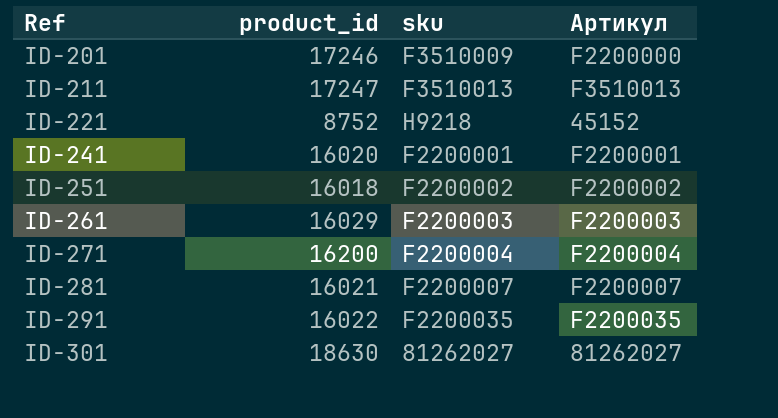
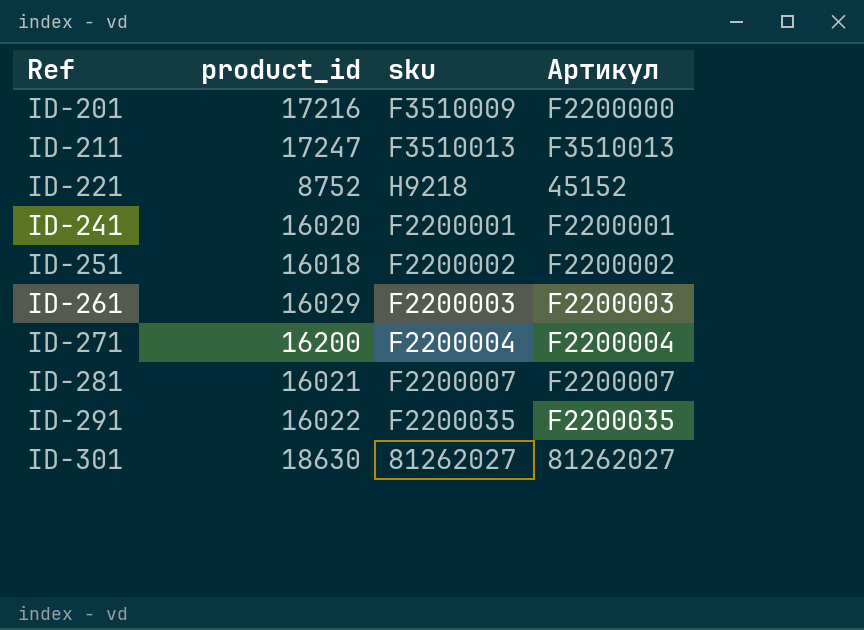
ID-201 | product_id: 17246 -> 17216

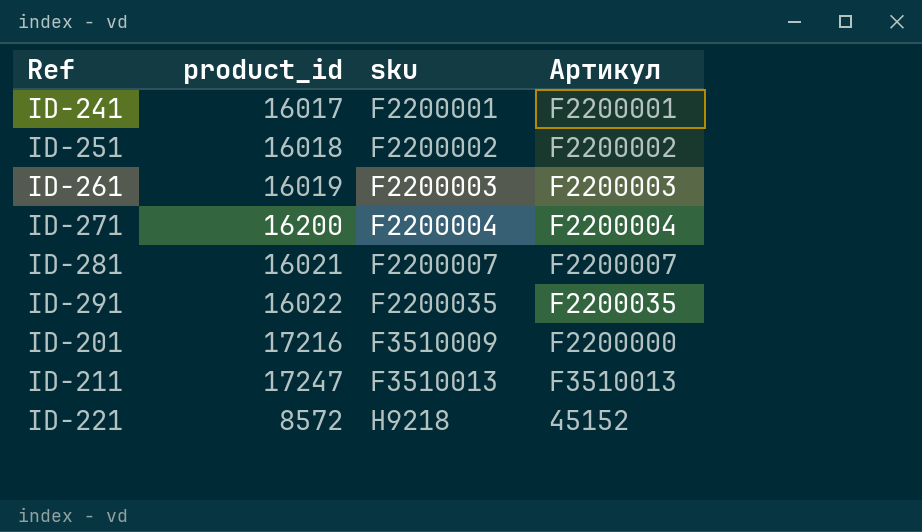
row order: Ref ascending -> sku ascending
row ID-301: 18630 | 81262027 | 81262027 -> none
ID-241 | product_id: 16020 -> 16017
ID-261 | product_id: 16029 -> 16019
ID-221 | product_id: 8752 -> 8572

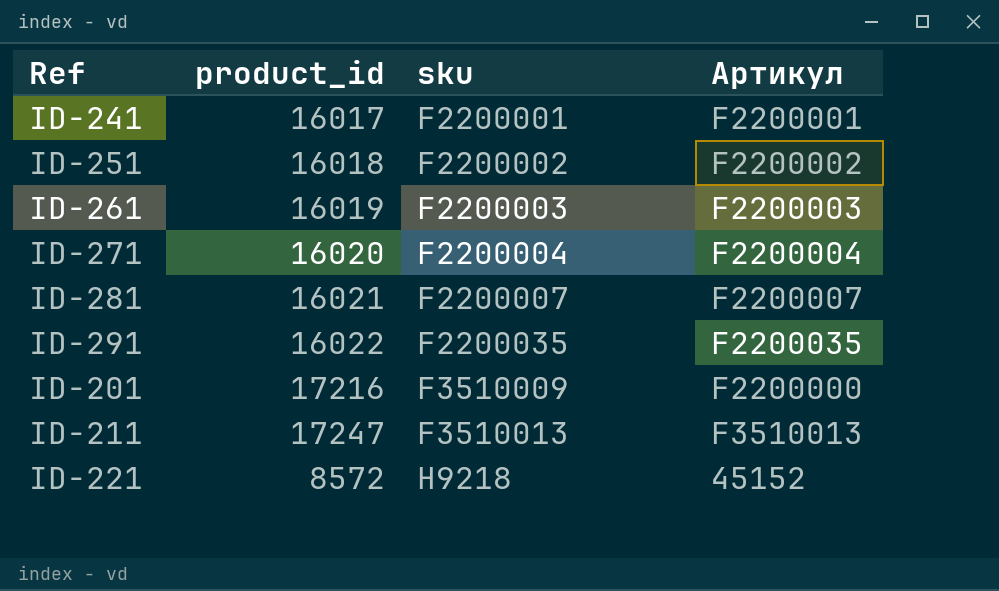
ID-271 | product_id: 16200 -> 16020

